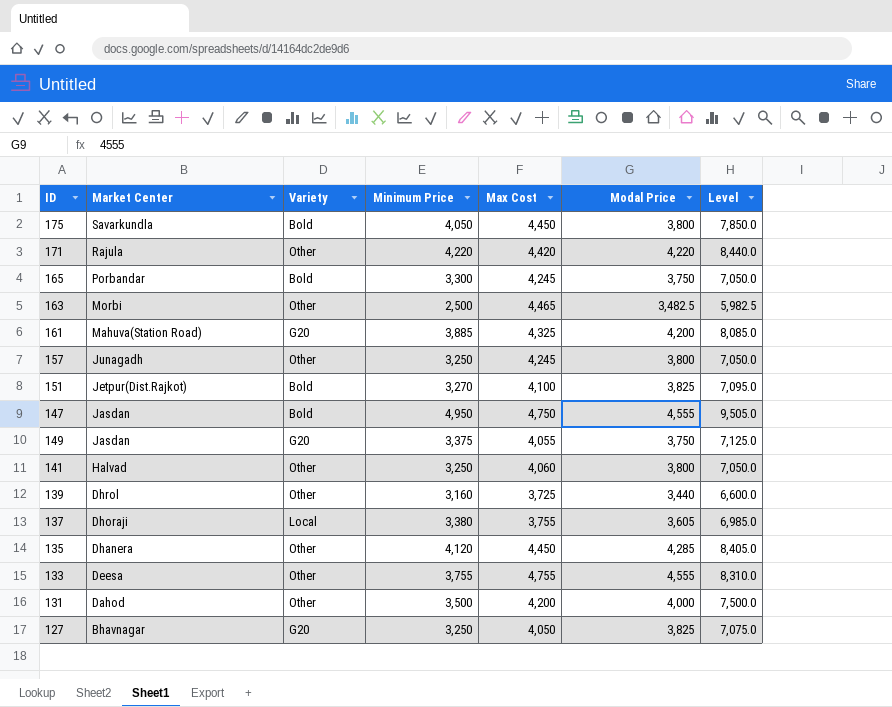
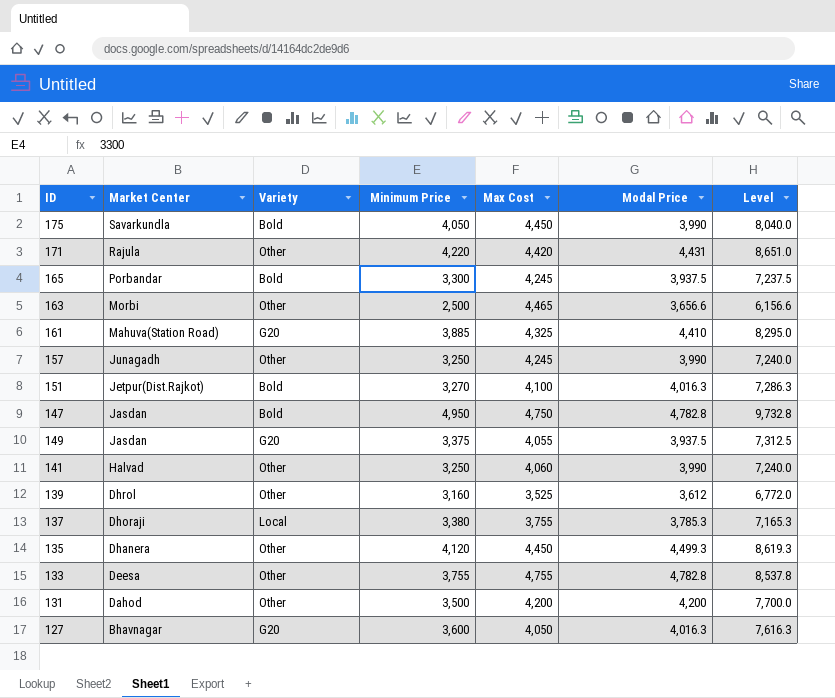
175 | Modal Price: 3,800 -> 3,990
175 | Level: 7,850.0 -> 8,040.0
171 | Modal Price: 4,220 -> 4,431
171 | Level: 8,440.0 -> 8,651.0
165 | Modal Price: 3,750 -> 3,937.5
165 | Level: 7,050.0 -> 7,237.5
163 | Modal Price: 3,482.5 -> 3,656.6
163 | Level: 5,982.5 -> 6,156.6
161 | Modal Price: 4,200 -> 4,410
161 | Level: 8,085.0 -> 8,295.0
157 | Modal Price: 3,800 -> 3,990
157 | Level: 7,050.0 -> 7,240.0
151 | Modal Price: 3,825 -> 4,016.3
151 | Level: 7,095.0 -> 7,286.3
147 | Modal Price: 4,555 -> 4,782.8
147 | Level: 9,505.0 -> 9,732.8
149 | Modal Price: 3,750 -> 3,937.5
149 | Level: 7,125.0 -> 7,312.5
141 | Modal Price: 3,800 -> 3,990
141 | Level: 7,050.0 -> 7,240.0
139 | Max Cost: 3,725 -> 3,525
139 | Modal Price: 3,440 -> 3,612
139 | Level: 6,600.0 -> 6,772.0
137 | Modal Price: 3,605 -> 3,785.3
137 | Level: 6,985.0 -> 7,165.3
135 | Modal Price: 4,285 -> 4,499.3
135 | Level: 8,405.0 -> 8,619.3
133 | Modal Price: 4,555 -> 4,782.8
133 | Level: 8,310.0 -> 8,537.8
131 | Modal Price: 4,000 -> 4,200
131 | Level: 7,500.0 -> 7,700.0
127 | Minimum Price: 3,250 -> 3,600
127 | Modal Price: 3,825 -> 4,016.3
127 | Level: 7,075.0 -> 7,616.3

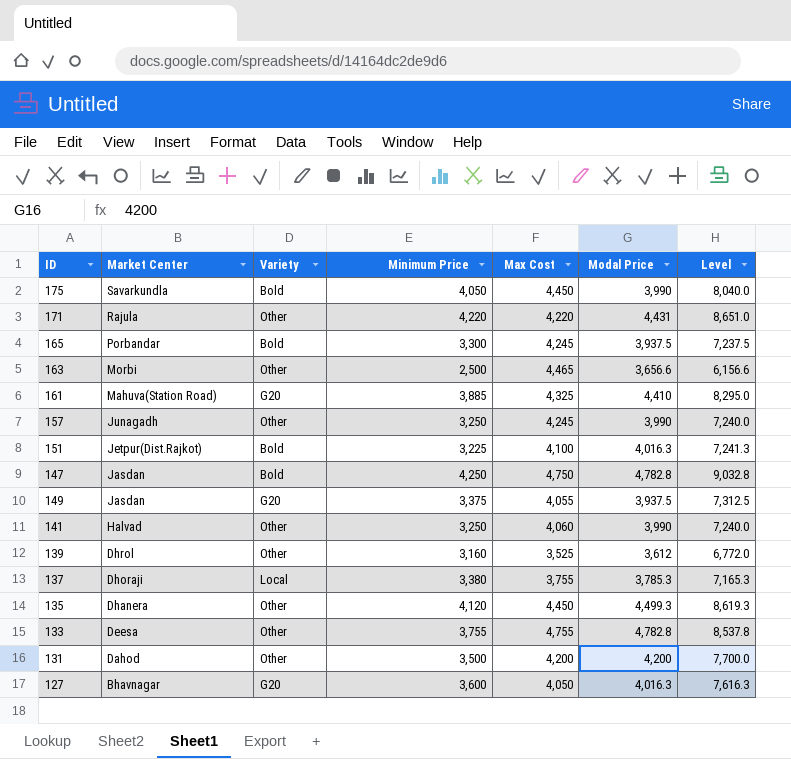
171 | Max Cost: 4,420 -> 4,220
151 | Minimum Price: 3,270 -> 3,225
151 | Level: 7,286.3 -> 7,241.3
147 | Minimum Price: 4,950 -> 4,250
147 | Level: 9,732.8 -> 9,032.8

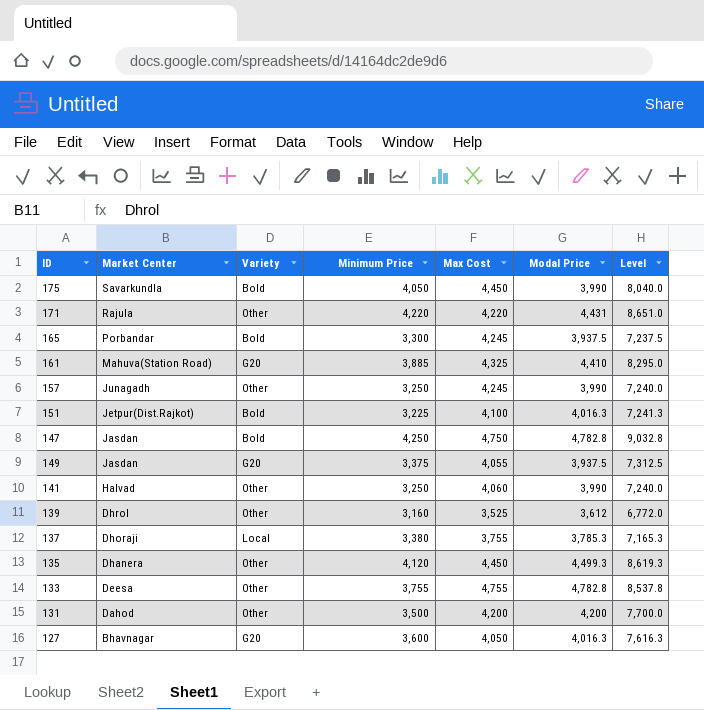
row 163: Morbi | Other | 2,500 | 4,465 | 3,656.6 | 6,156.6 -> none

